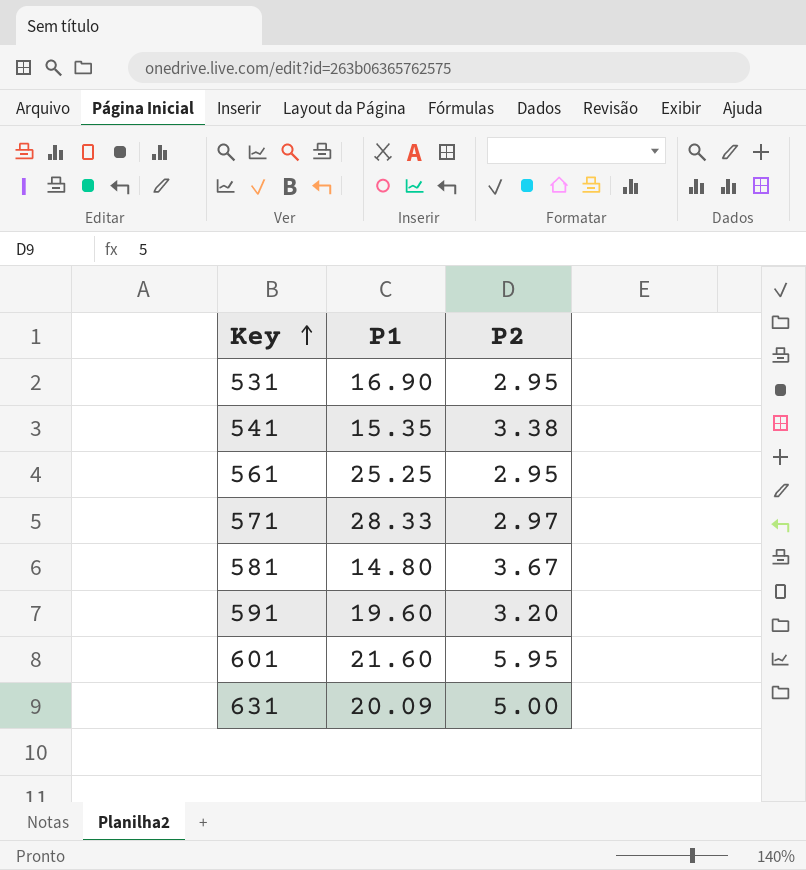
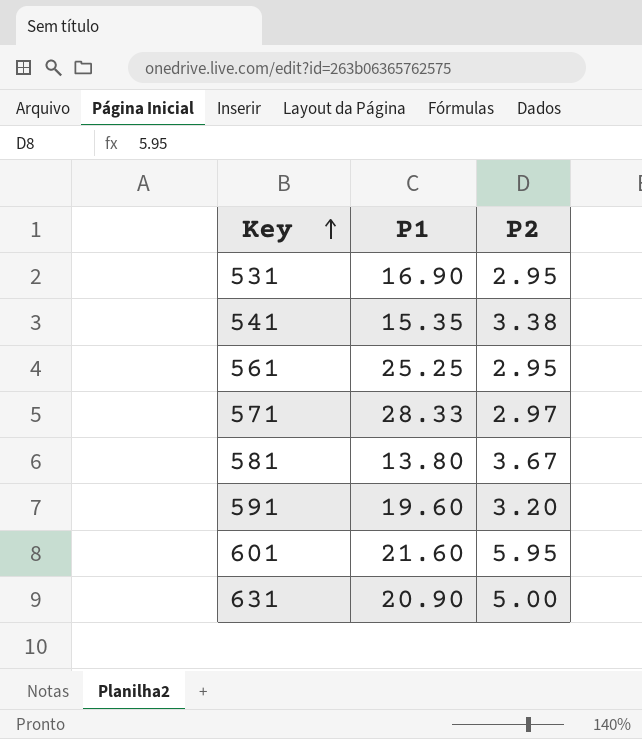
581 | P1: 14.80 -> 13.80
631 | P1: 20.09 -> 20.90

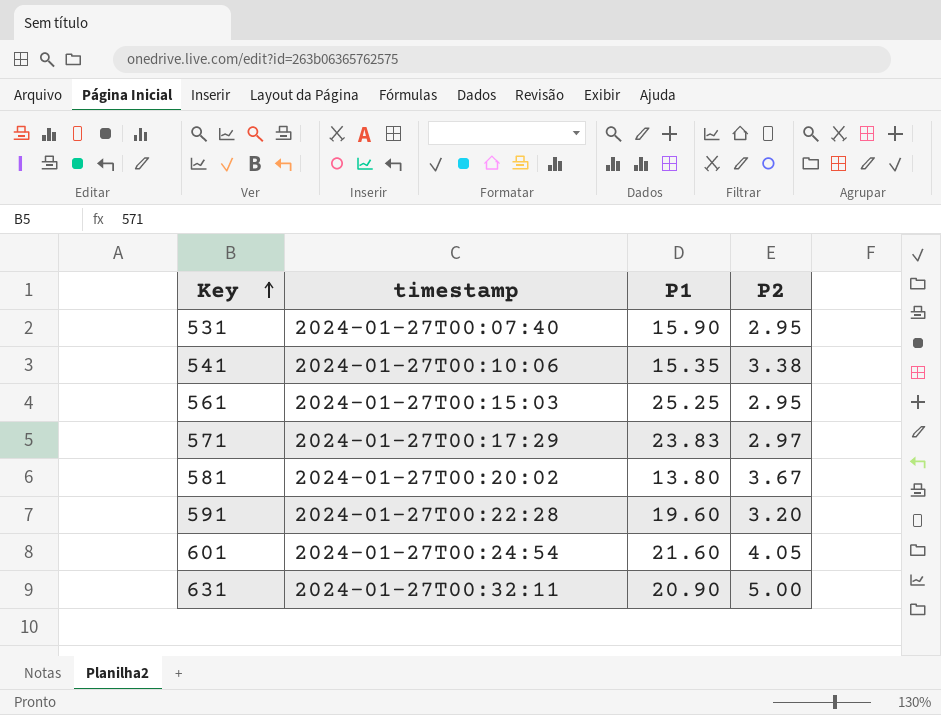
column timestamp | position: none -> 2
531 | P1: 16.90 -> 15.90
571 | P1: 28.33 -> 23.83
601 | P2: 5.95 -> 4.05

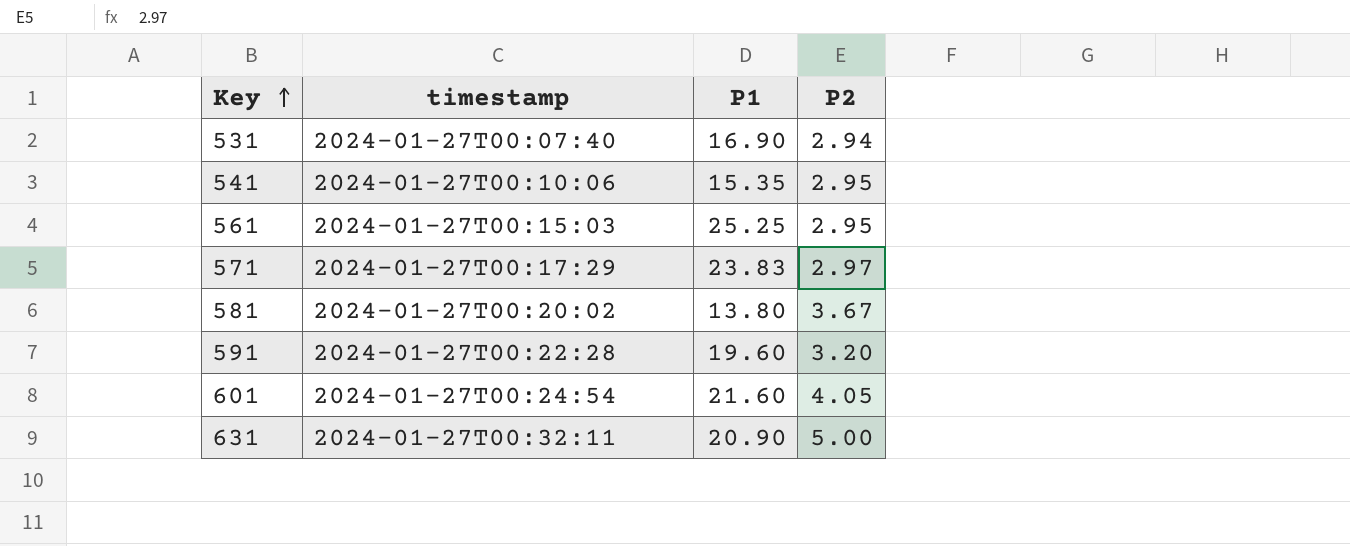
531 | P1: 15.90 -> 16.90
531 | P2: 2.95 -> 2.94
541 | P2: 3.38 -> 2.95

